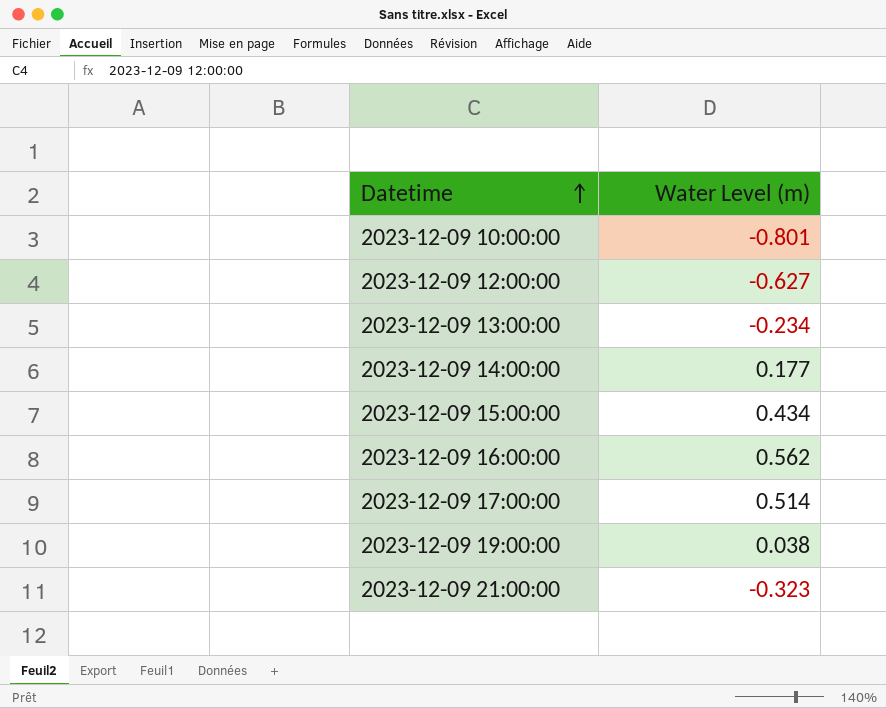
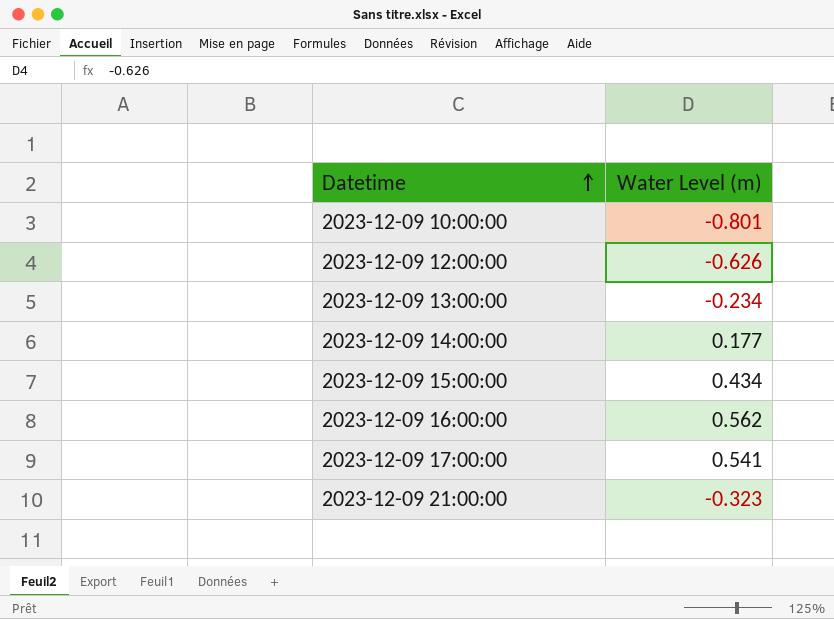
row 2023-12-09 19:00:00: 0.038 -> none
2023-12-09 12:00:00 | Water Level (m): -0.627 -> -0.626
2023-12-09 17:00:00 | Water Level (m): 0.514 -> 0.541

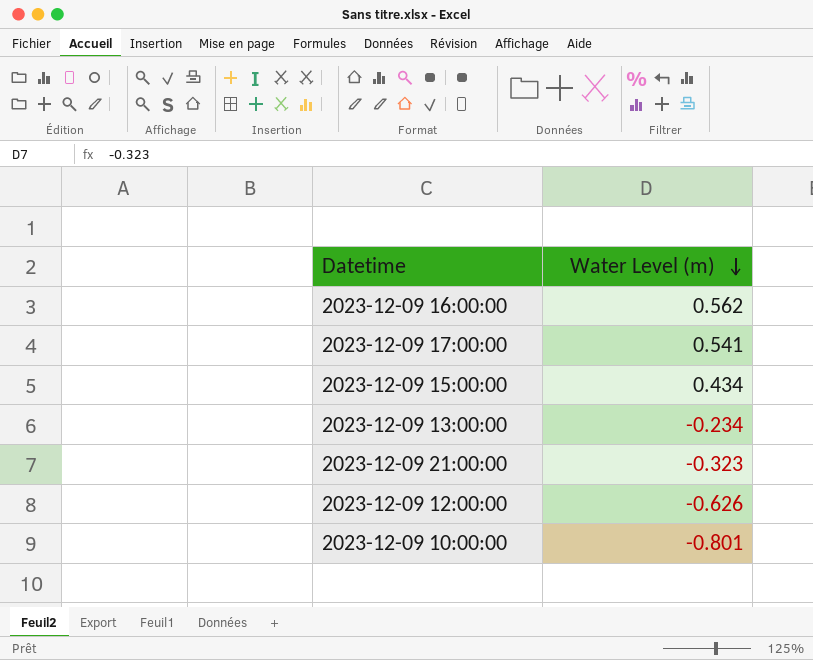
row order: Datetime ascending -> Water Level (m) descending
row 2023-12-09 14:00:00: 0.177 -> none

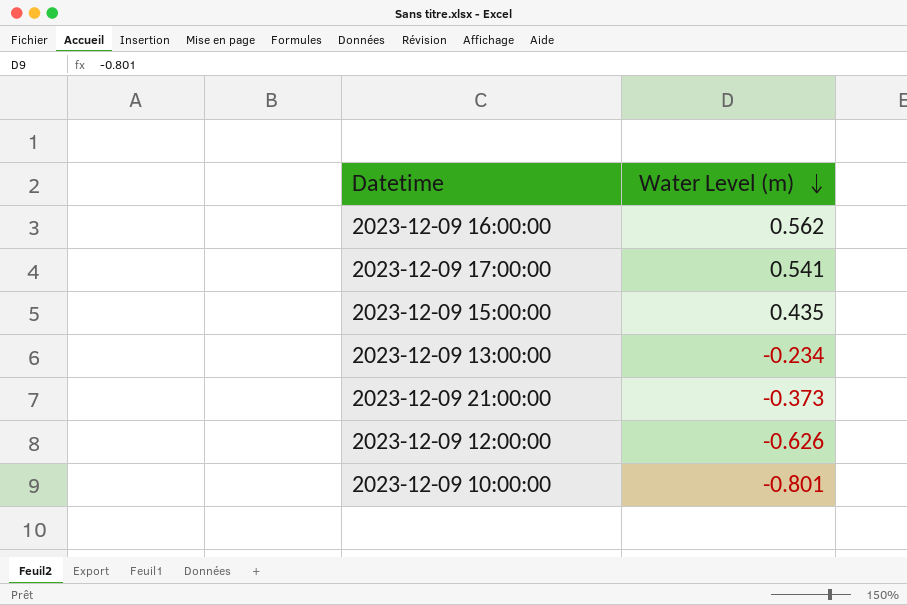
2023-12-09 15:00:00 | Water Level (m): 0.434 -> 0.435
2023-12-09 21:00:00 | Water Level (m): -0.323 -> -0.373

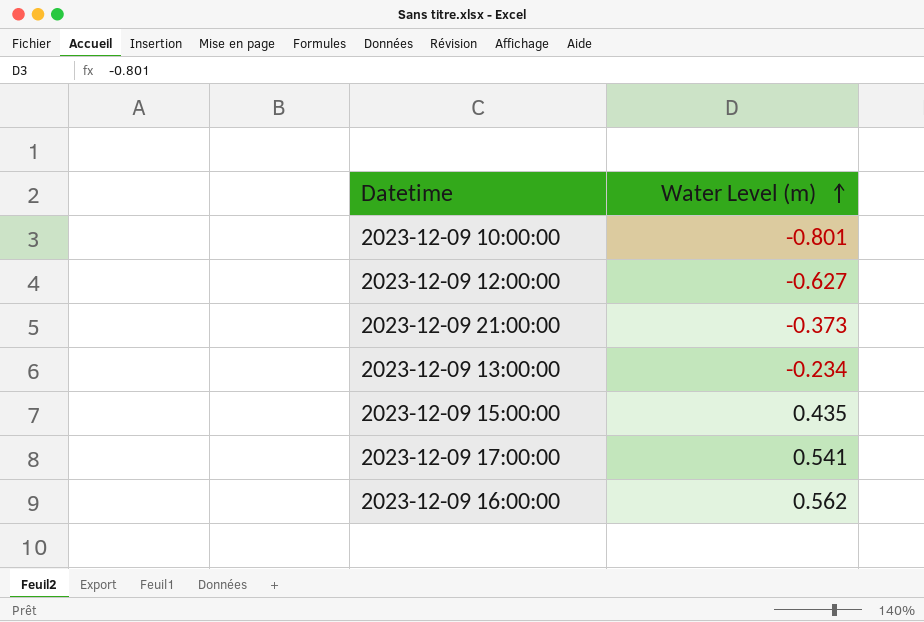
row order: Water Level (m) descending -> Water Level (m) ascending
2023-12-09 12:00:00 | Water Level (m): -0.626 -> -0.627

